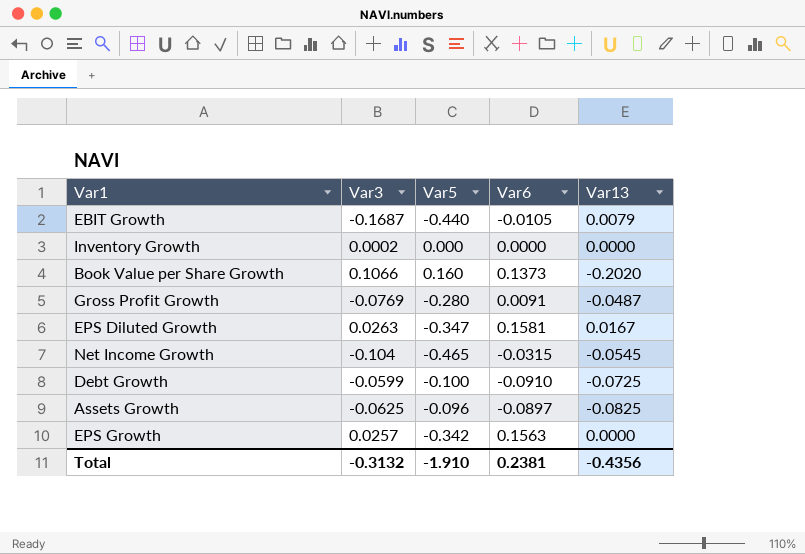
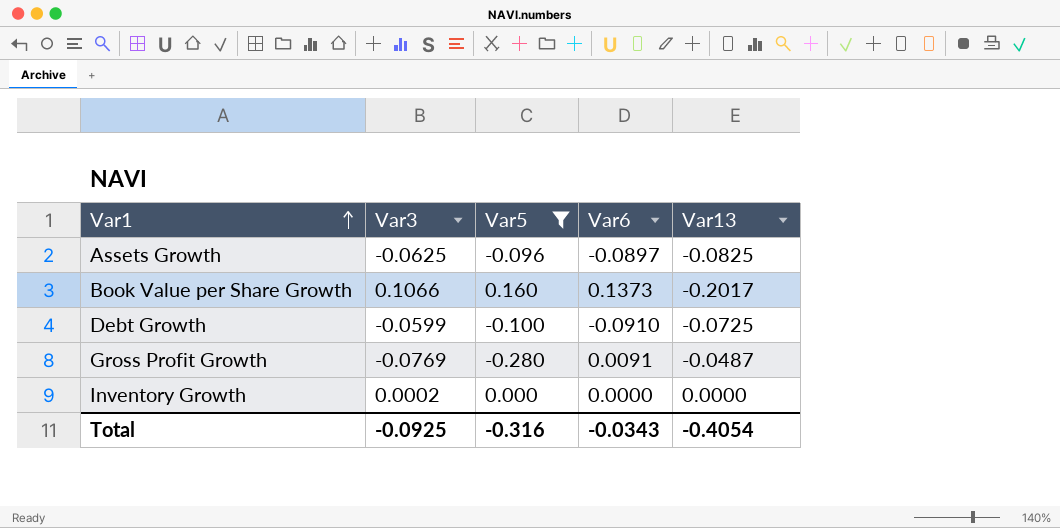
filter: none -> Var5 >= -0.280
row order: none -> Var1 ascending
Book Value per Share Growth | Var13: -0.2020 -> -0.2017
Total | Var3: -0.3132 -> -0.0925
Total | Var5: -1.910 -> -0.316
Total | Var6: 0.2381 -> -0.0343
Total | Var13: -0.4356 -> -0.4054

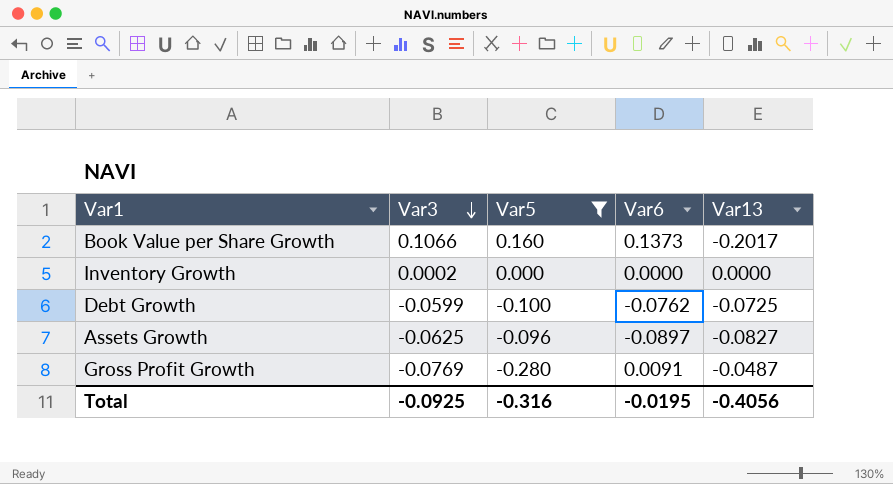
row order: Var1 ascending -> Var3 descending
Debt Growth | Var6: -0.0910 -> -0.0762
Assets Growth | Var13: -0.0825 -> -0.0827
Total | Var6: -0.0343 -> -0.0195
Total | Var13: -0.4054 -> -0.4056

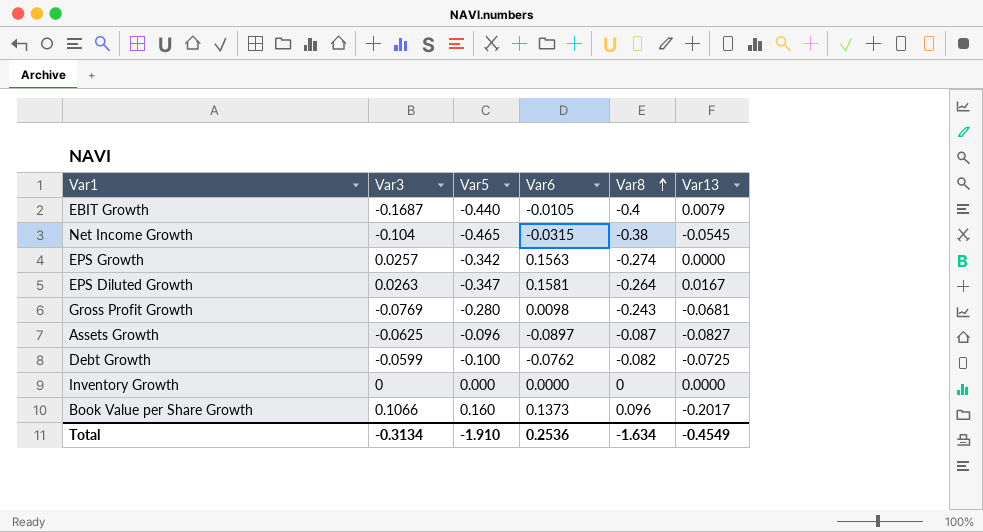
filter: Var5 >= -0.280 -> none
row order: Var3 descending -> Var8 ascending
column Var8 | position: none -> 5
Gross Profit Growth | Var6: 0.0091 -> 0.0098
Gross Profit Growth | Var13: -0.0487 -> -0.0681
Inventory Growth | Var3: 0.0002 -> 0
Total | Var3: -0.0925 -> -0.3134
Total | Var5: -0.316 -> -1.910
Total | Var6: -0.0195 -> 0.2536
Total | Var13: -0.4056 -> -0.4549

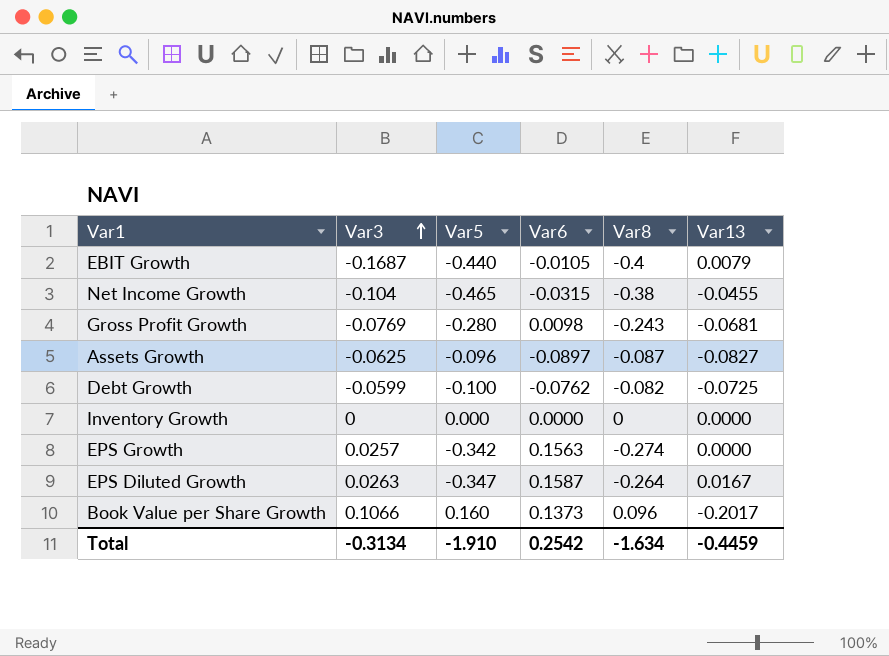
row order: Var8 ascending -> Var3 ascending
Net Income Growth | Var13: -0.0545 -> -0.0455
EPS Diluted Growth | Var6: 0.1581 -> 0.1587
Total | Var6: 0.2536 -> 0.2542
Total | Var13: -0.4549 -> -0.4459

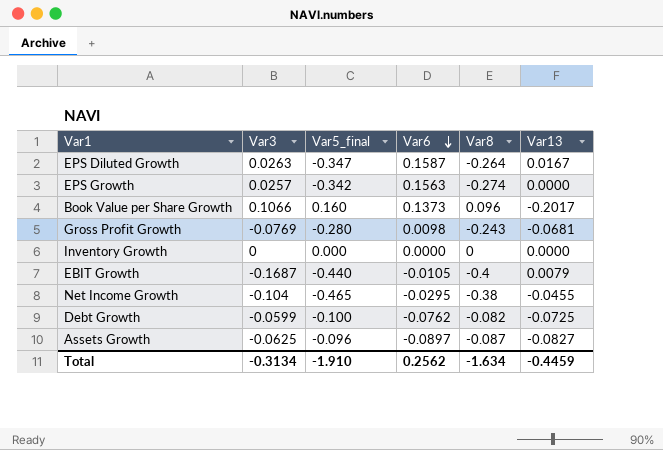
row order: Var3 ascending -> Var6 descending
column name: Var5 -> Var5_final
Net Income Growth | Var6: -0.0315 -> -0.0295
Total | Var6: 0.2542 -> 0.2562

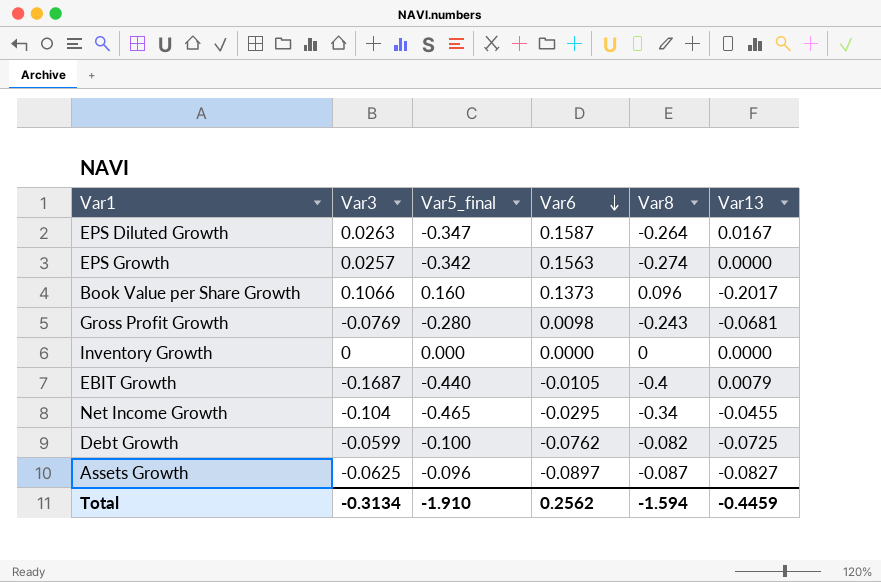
Net Income Growth | Var8: -0.38 -> -0.34
Total | Var8: -1.634 -> -1.594

